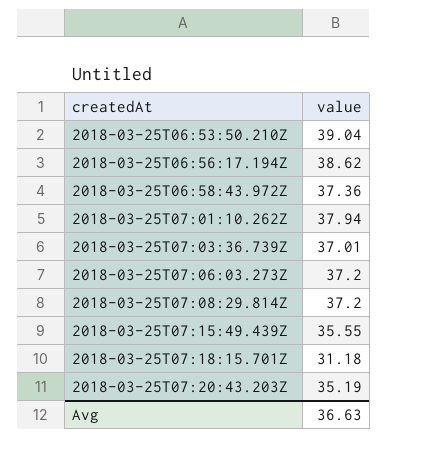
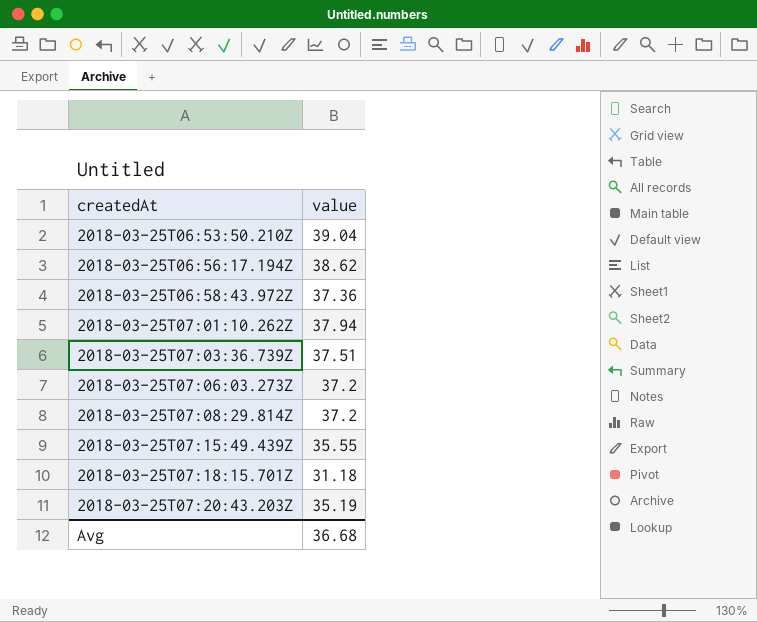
2018-03-25T07:03:36.739Z | value: 37.01 -> 37.51
Avg | value: 36.63 -> 36.68

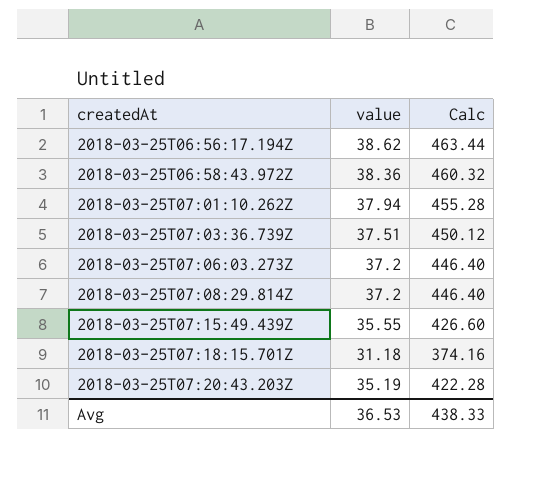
column Calc | formula: none -> [value] * 12
row 2018-03-25T06:53:50.210Z: 39.04 -> none
2018-03-25T06:58:43.972Z | value: 37.36 -> 38.36
Avg | value: 36.68 -> 36.53

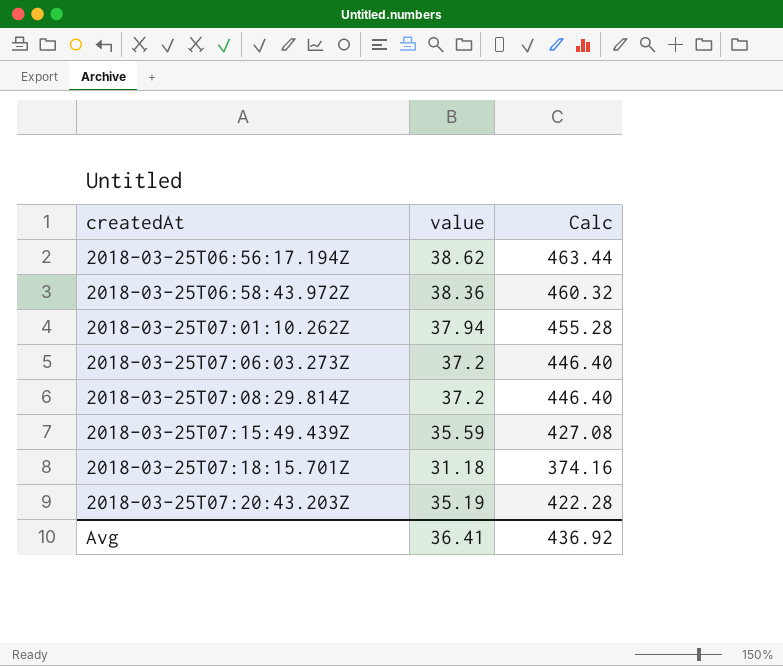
row 2018-03-25T07:03:36.739Z: 37.51 | 450.12 -> none
2018-03-25T07:15:49.439Z | value: 35.55 -> 35.59
2018-03-25T07:15:49.439Z | Calc: 426.60 -> 427.08
Avg | value: 36.53 -> 36.41
Avg | Calc: 438.33 -> 436.92

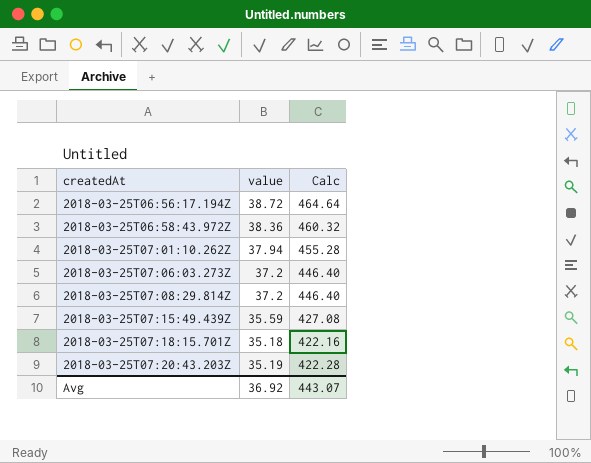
2018-03-25T06:56:17.194Z | value: 38.62 -> 38.72
2018-03-25T06:56:17.194Z | Calc: 463.44 -> 464.64
2018-03-25T07:18:15.701Z | value: 31.18 -> 35.18
2018-03-25T07:18:15.701Z | Calc: 374.16 -> 422.16
Avg | value: 36.41 -> 36.92
Avg | Calc: 436.92 -> 443.07

